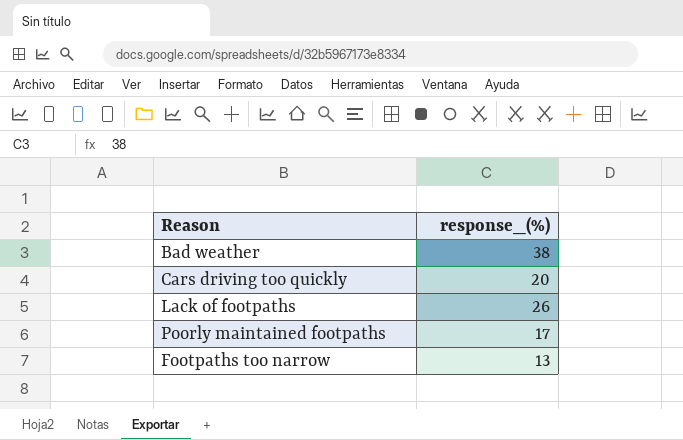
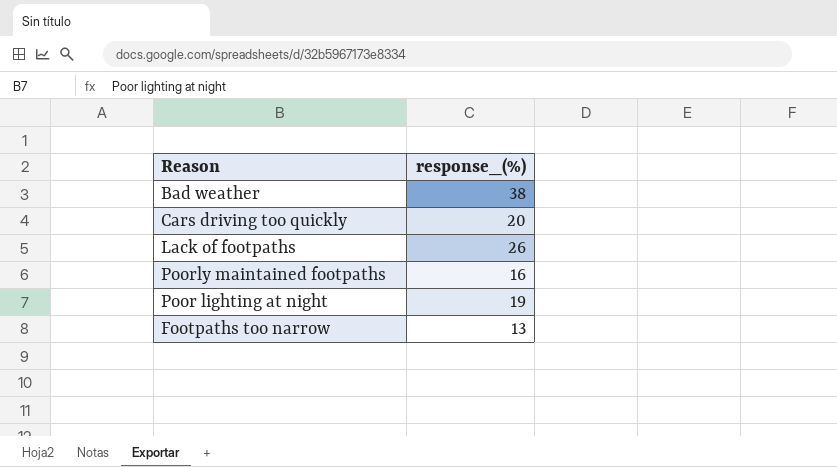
Poorly maintained footpaths | response_(%): 17 -> 16
row Poor lighting at night: none -> 19

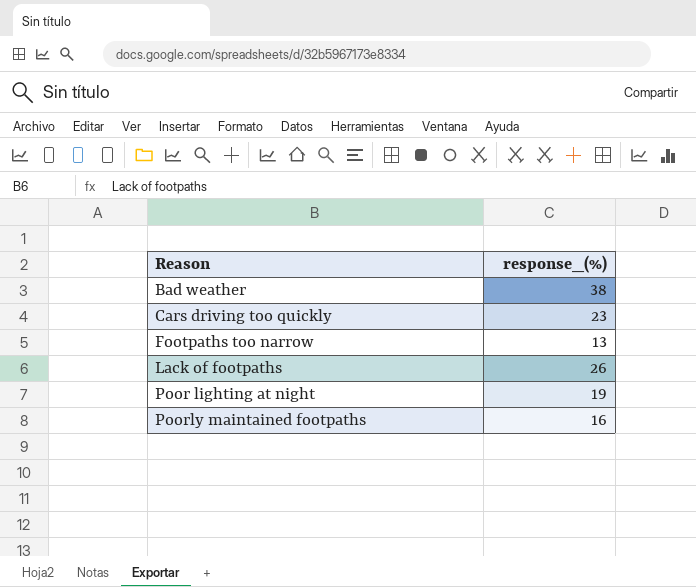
row order: none -> Reason ascending
Cars driving too quickly | response_(%): 20 -> 23

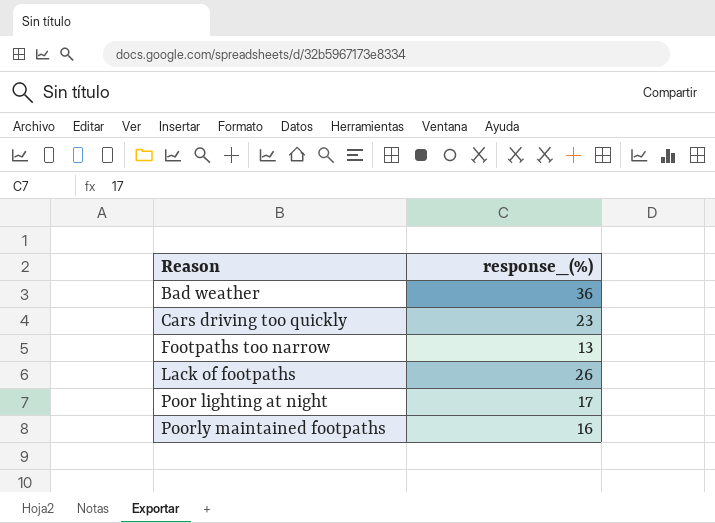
Bad weather | response_(%): 38 -> 36
Poor lighting at night | response_(%): 19 -> 17

